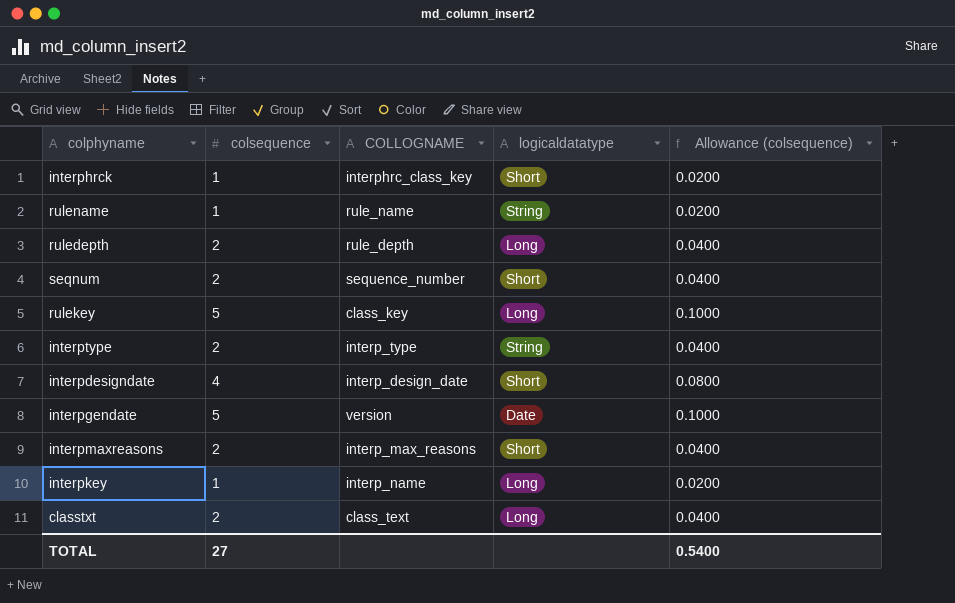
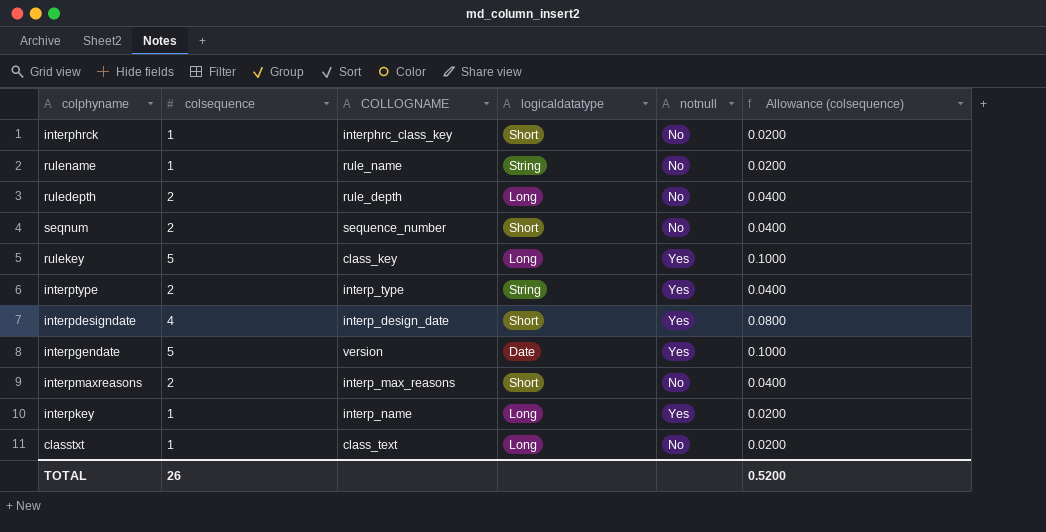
column notnull | position: none -> 5
classtxt | colsequence: 2 -> 1
classtxt | Allowance (colsequence): 0.0400 -> 0.0200
TOTAL | colsequence: 27 -> 26
TOTAL | Allowance (colsequence): 0.5400 -> 0.5200

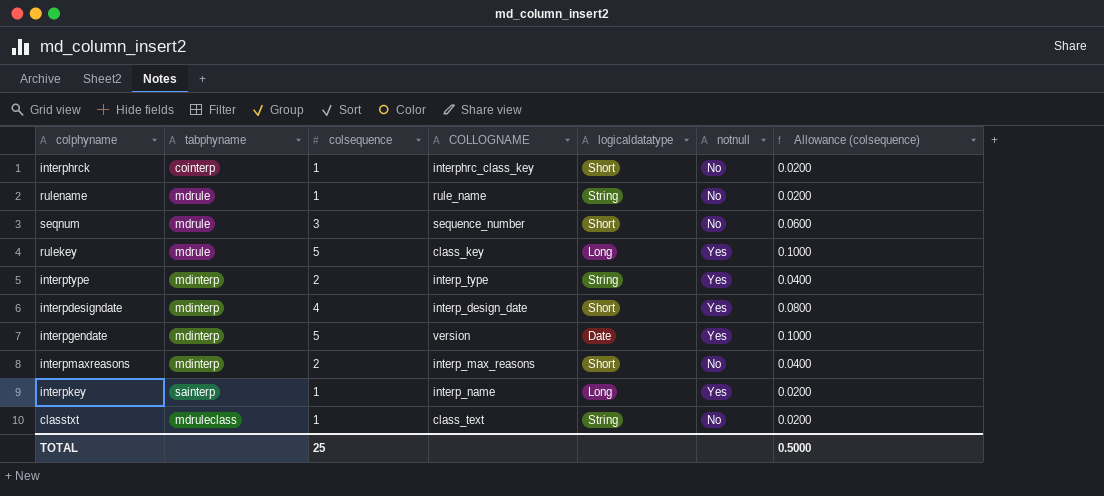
column tabphyname | position: none -> 2
row ruledepth: 2 | rule_depth | Long | No | 0.0400 -> none
seqnum | colsequence: 2 -> 3
seqnum | Allowance (colsequence): 0.0400 -> 0.0600
classtxt | logicaldatatype: Long -> String
TOTAL | colsequence: 26 -> 25
TOTAL | Allowance (colsequence): 0.5200 -> 0.5000

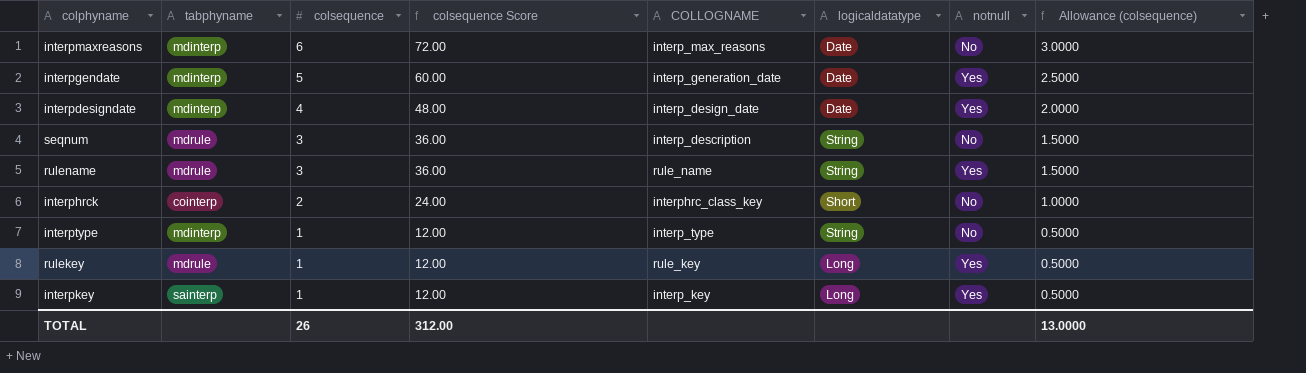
row order: none -> colsequence descending
column colsequence Score | formula: none -> [colsequence] * 12
column Allowance (colsequence) | formula: [colsequence] * 0.02 -> [colsequence] * 0.5
row classtxt: mdruleclass | 1 | class_text | String | No | 0.0200 -> none
interpmaxreasons | colsequence: 2 -> 6
interpmaxreasons | logicaldatatype: Short -> Date
interpgendate | COLLOGNAME: version -> interp_generation_date
interpdesigndate | logicaldatatype: Short -> Date
seqnum | COLLOGNAME: sequence_number -> interp_description
seqnum | logicaldatatype: Short -> String
rulename | colsequence: 1 -> 3
rulename | notnull: No -> Yes
interphrck | colsequence: 1 -> 2
interptype | colsequence: 2 -> 1
interptype | notnull: Yes -> No
rulekey | colsequence: 5 -> 1
rulekey | COLLOGNAME: class_key -> rule_key
interpkey | COLLOGNAME: interp_name -> interp_key
TOTAL | colsequence: 25 -> 26
TOTAL | Allowance (colsequence): 0.5000 -> 13.0000

